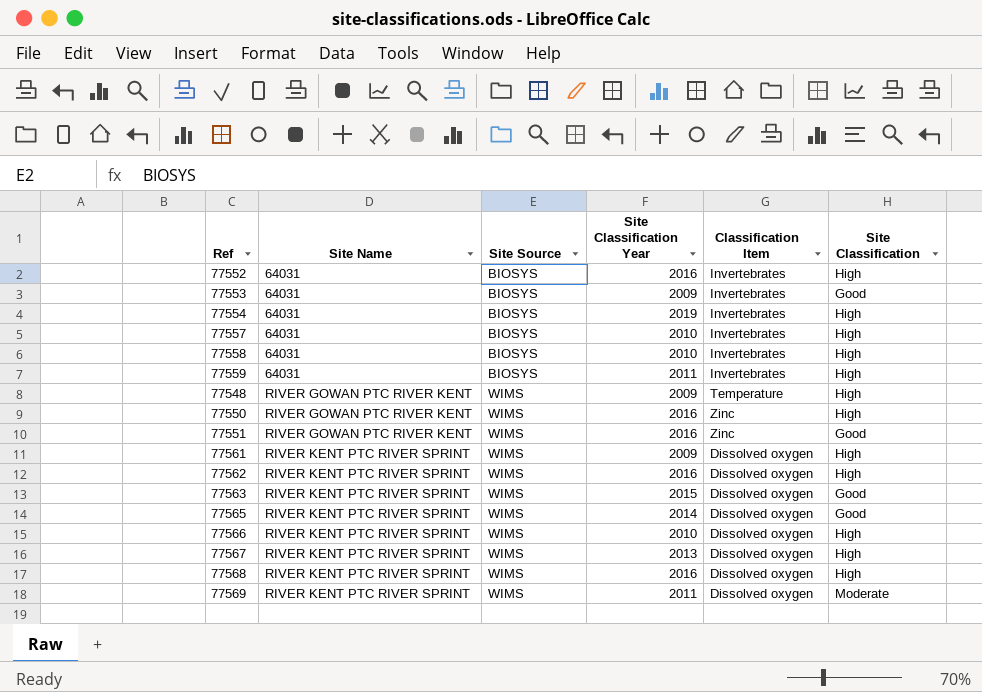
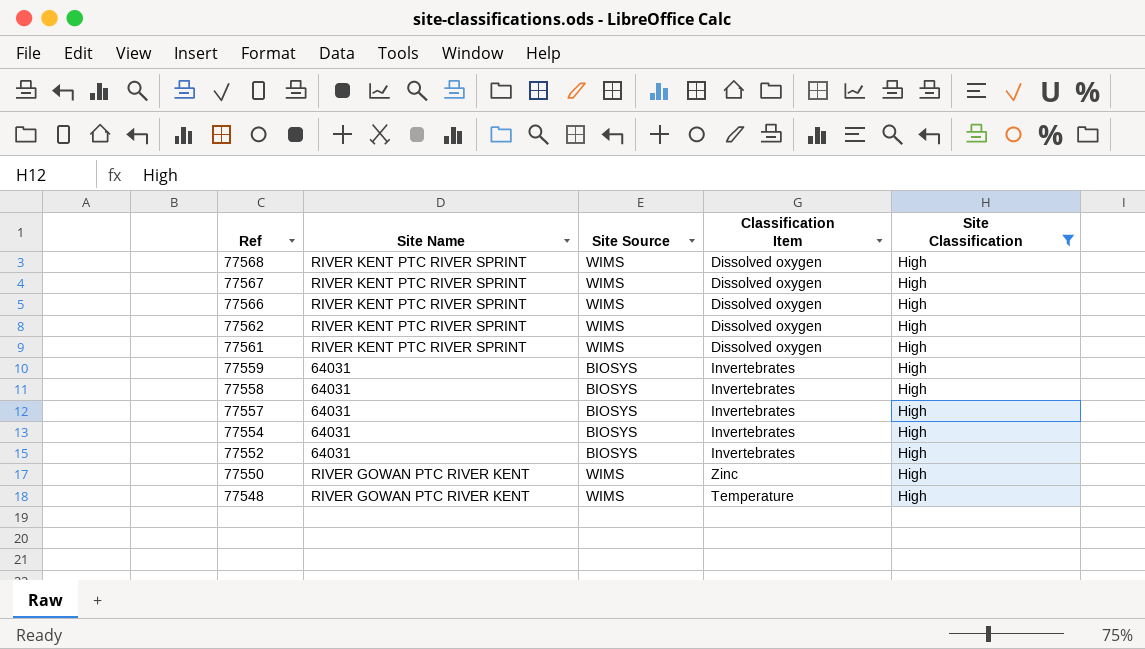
filter: none -> Site Classification = High
row order: Site Name ascending -> Ref descending
column Site Classification Year | position: 4 -> none

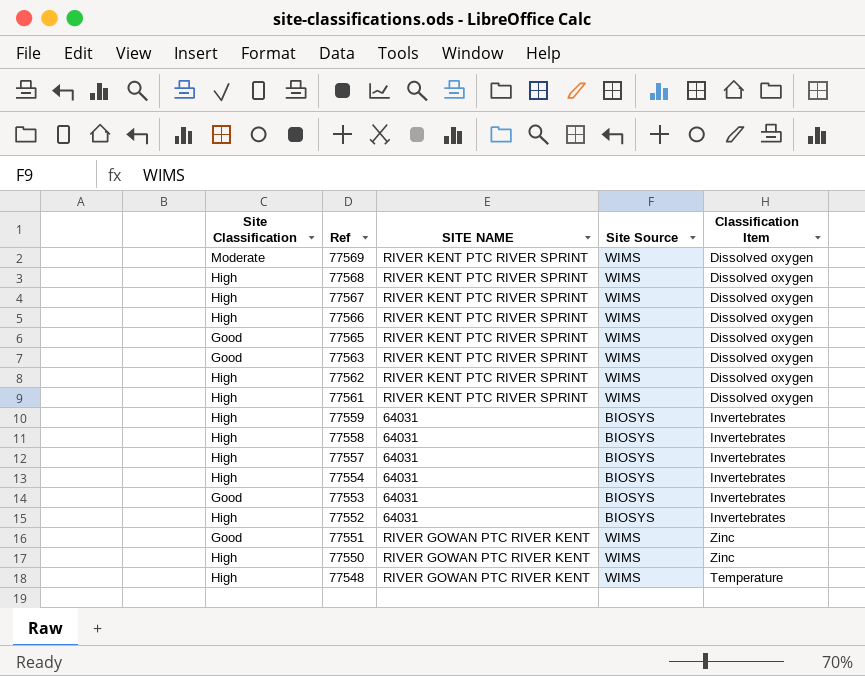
filter: Site Classification = High -> none
column Site Classification | position: 5 -> 1
column name: Site Name -> SITE NAME

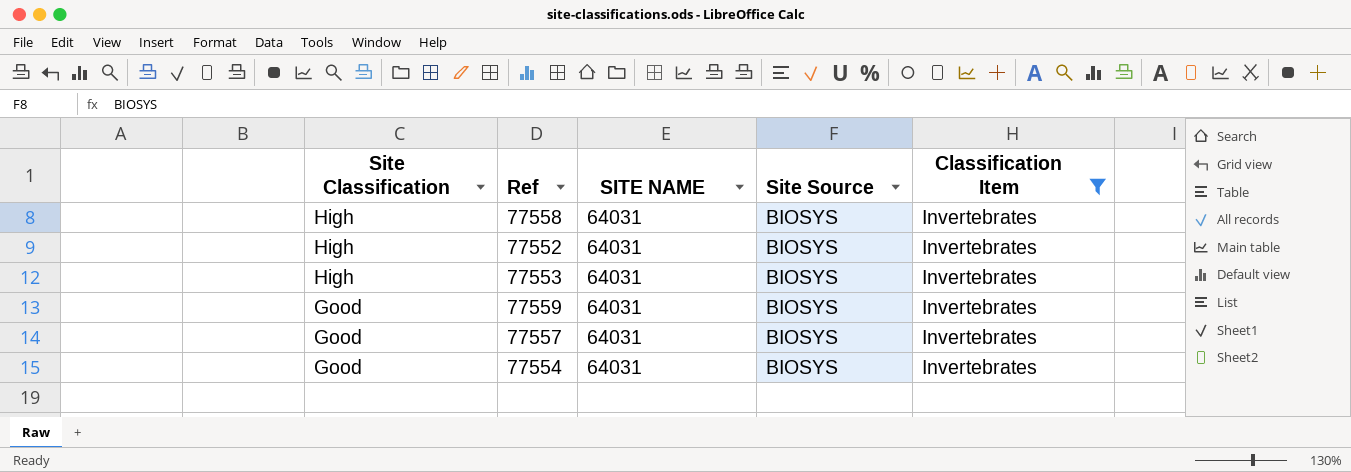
filter: none -> Classification Item = Invertebrates
row order: Ref descending -> Site Classification descending
77553 | Site Classification: Good -> High
77559 | Site Classification: High -> Good
77557 | Site Classification: High -> Good
77554 | Site Classification: High -> Good

